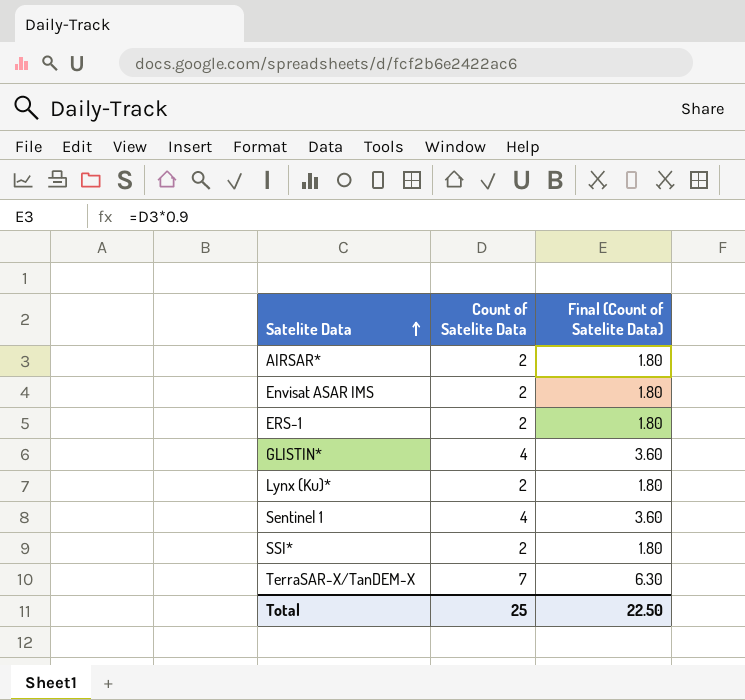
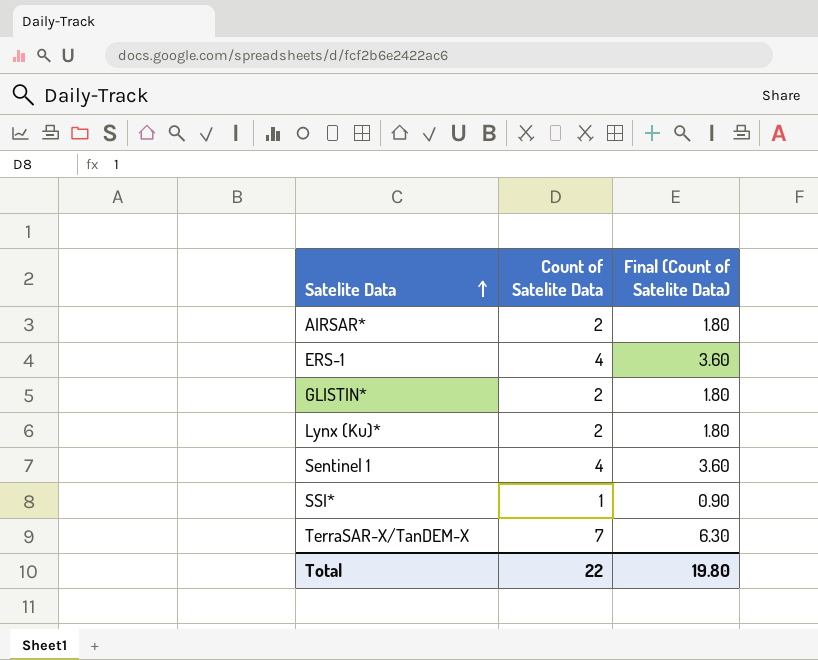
row Envisat ASAR IMS: 2 | 1.80 -> none
ERS-1 | Count of Satelite Data: 2 -> 4
ERS-1 | Final (Count of Satelite Data): 1.80 -> 3.60
GLISTIN* | Count of Satelite Data: 4 -> 2
GLISTIN* | Final (Count of Satelite Data): 3.60 -> 1.80
SSI* | Count of Satelite Data: 2 -> 1
SSI* | Final (Count of Satelite Data): 1.80 -> 0.90
Total | Count of Satelite Data: 25 -> 22
Total | Final (Count of Satelite Data): 22.50 -> 19.80

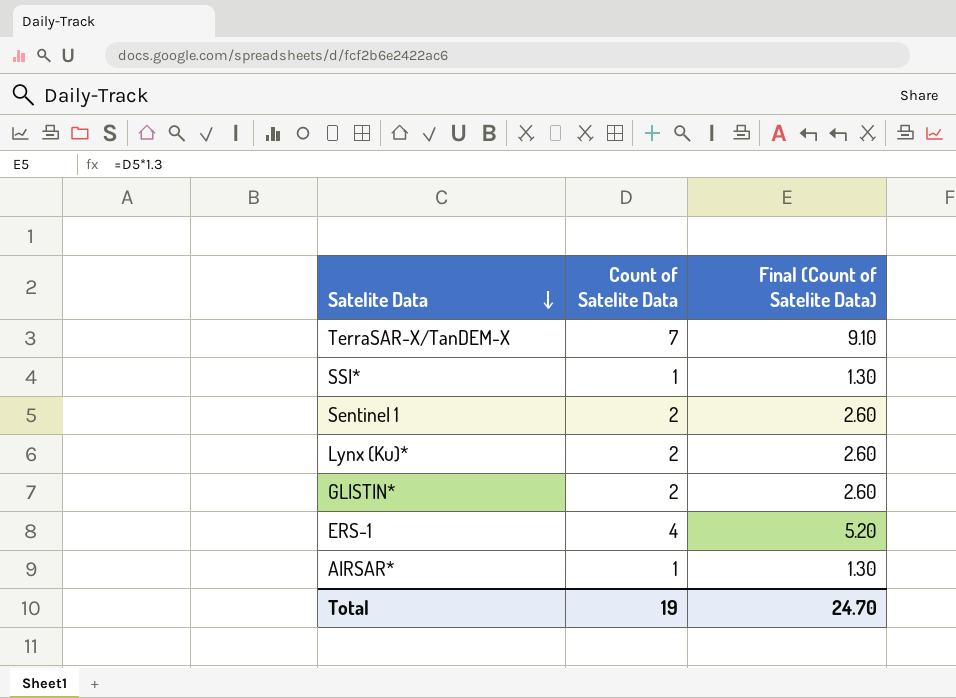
row order: Satelite Data ascending -> Satelite Data descending
column Final (Count of Satelite Data) | formula: [Count of Satelite Data] * 0.9 -> [Count of Satelite Data] * 1.3
Sentinel 1 | Count of Satelite Data: 4 -> 2
AIRSAR* | Count of Satelite Data: 2 -> 1
Total | Count of Satelite Data: 22 -> 19
Total | Final (Count of Satelite Data): 19.80 -> 24.70

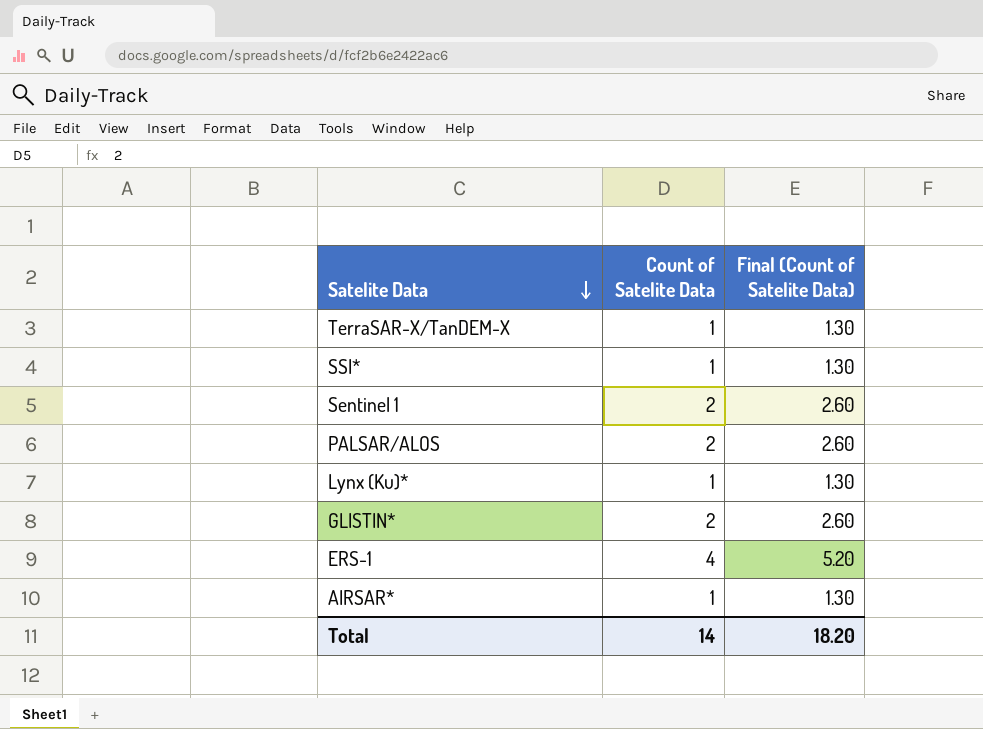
TerraSAR-X/TanDEM-X | Count of Satelite Data: 7 -> 1
TerraSAR-X/TanDEM-X | Final (Count of Satelite Data): 9.10 -> 1.30
row PALSAR/ALOS: none -> 2 | 2.60
Lynx (Ku)* | Count of Satelite Data: 2 -> 1
Lynx (Ku)* | Final (Count of Satelite Data): 2.60 -> 1.30
Total | Count of Satelite Data: 19 -> 14
Total | Final (Count of Satelite Data): 24.70 -> 18.20

